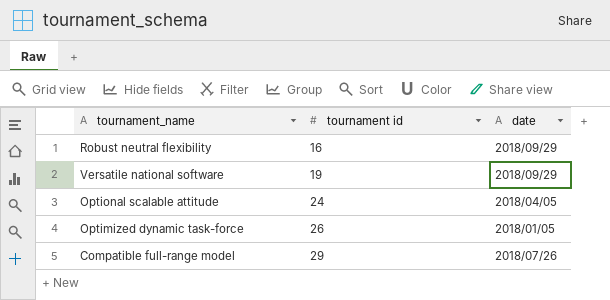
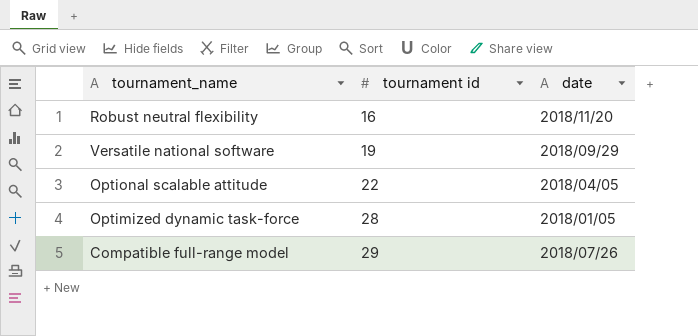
Robust neutral flexibility | date: 2018/09/29 -> 2018/11/20
Optional scalable attitude | tournament id: 24 -> 22
Optimized dynamic task-force | tournament id: 26 -> 28

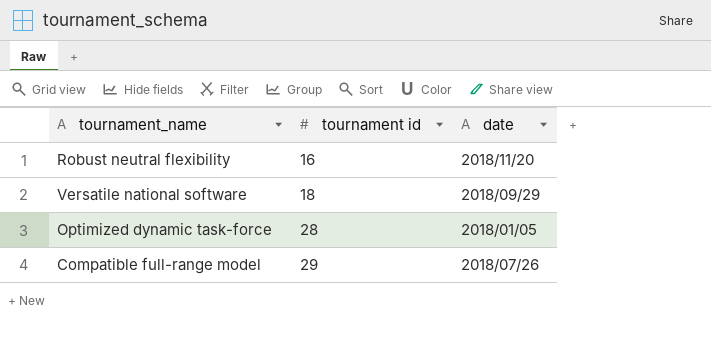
row Optional scalable attitude: 22 | 2018/04/05 -> none
Versatile national software | tournament id: 19 -> 18

